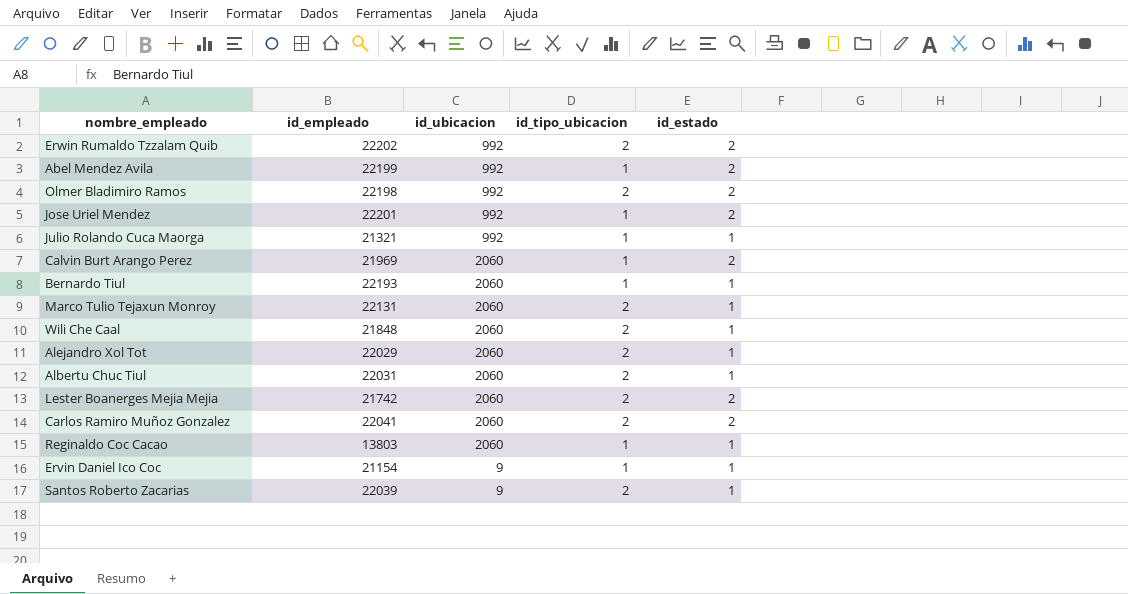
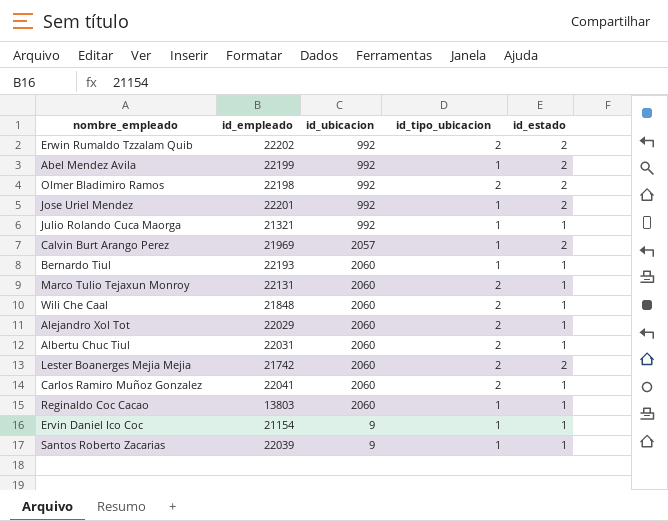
Calvin Burt Arango Perez | id_ubicacion: 2060 -> 2057
Carlos Ramiro Muñoz Gonzalez | id_estado: 2 -> 1
Santos Roberto Zacarias | id_tipo_ubicacion: 2 -> 1

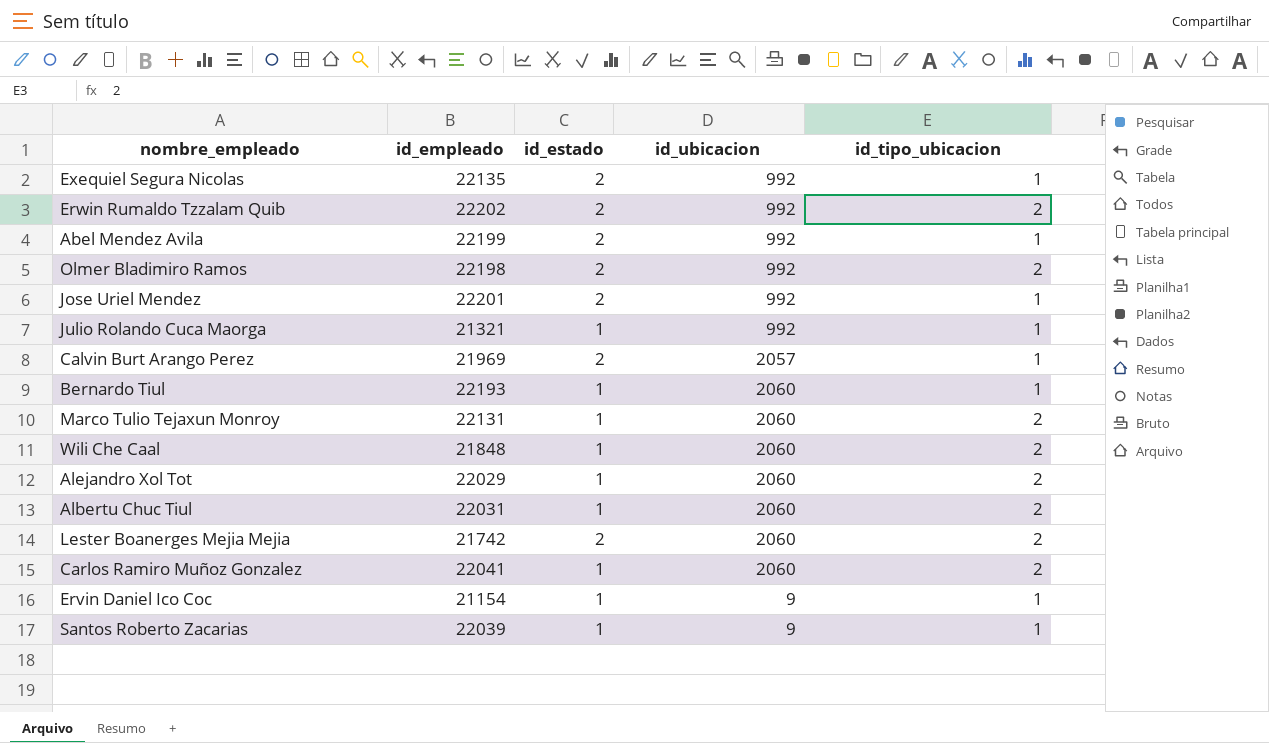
column id_estado | position: 5 -> 3
row Reginaldo Coc Cacao: 13803 | 2060 | 1 | 1 -> none
row Exequiel Segura Nicolas: none -> 22135 | 2 | 992 | 1

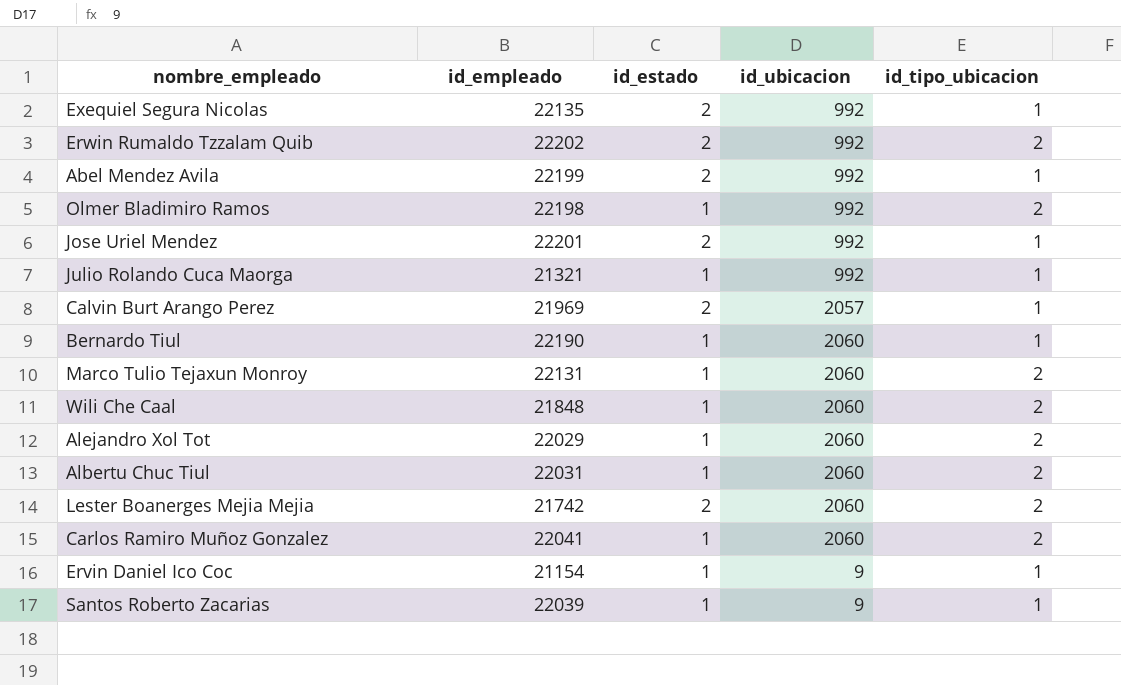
Olmer Bladimiro Ramos | id_estado: 2 -> 1
Bernardo Tiul | id_empleado: 22193 -> 22190

